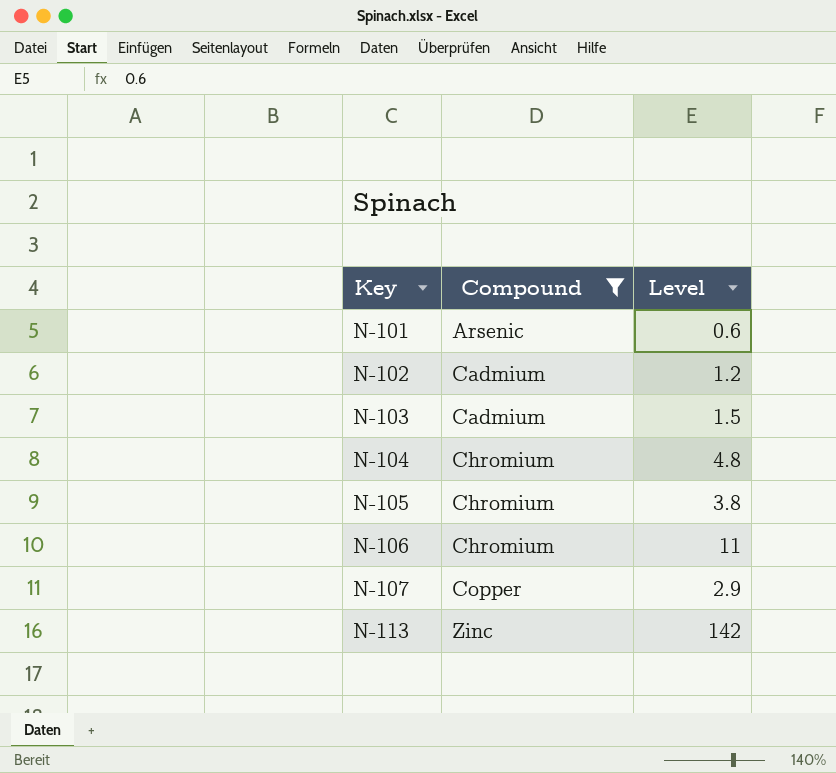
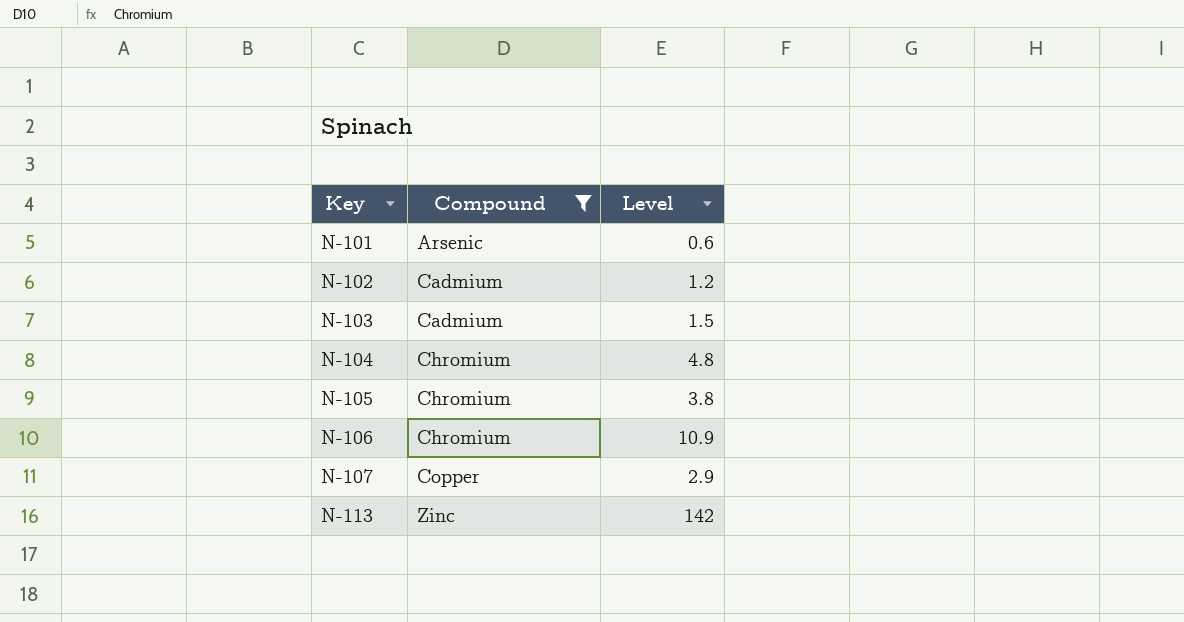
N-106 | Level: 11 -> 10.9

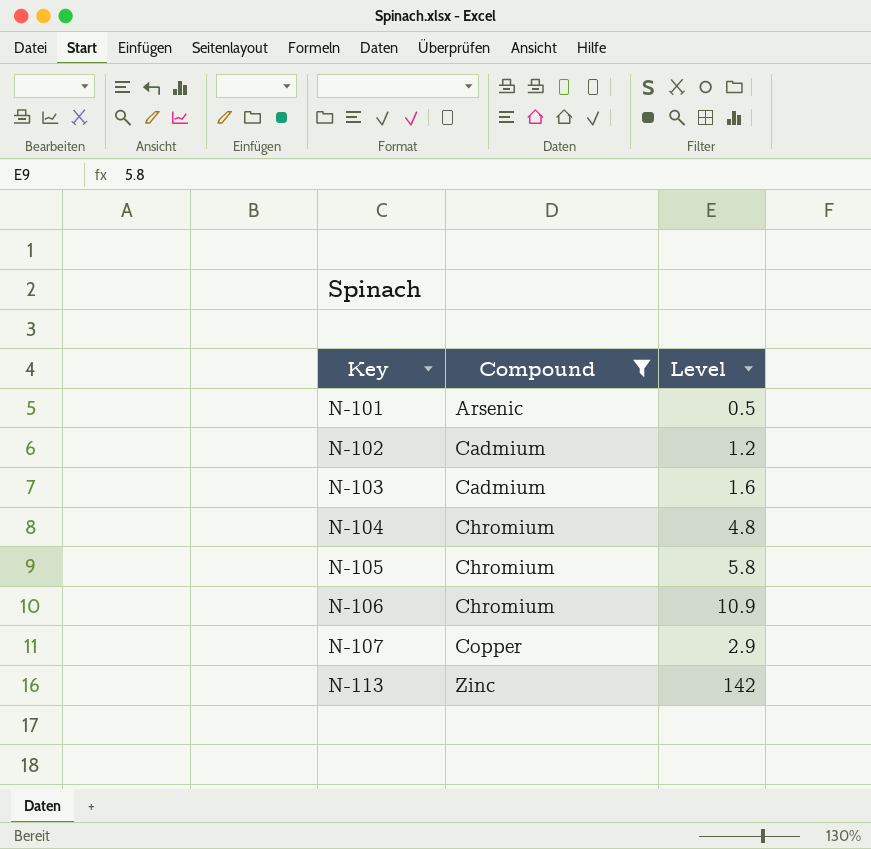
N-101 | Level: 0.6 -> 0.5
N-103 | Level: 1.5 -> 1.6
N-105 | Level: 3.8 -> 5.8

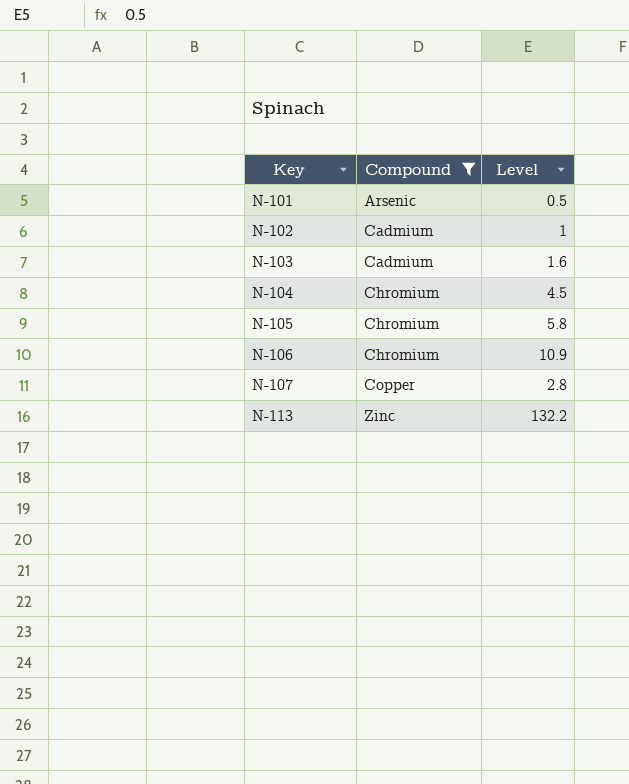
N-102 | Level: 1.2 -> 1
N-104 | Level: 4.8 -> 4.5
N-107 | Level: 2.9 -> 2.8
N-113 | Level: 142 -> 132.2

